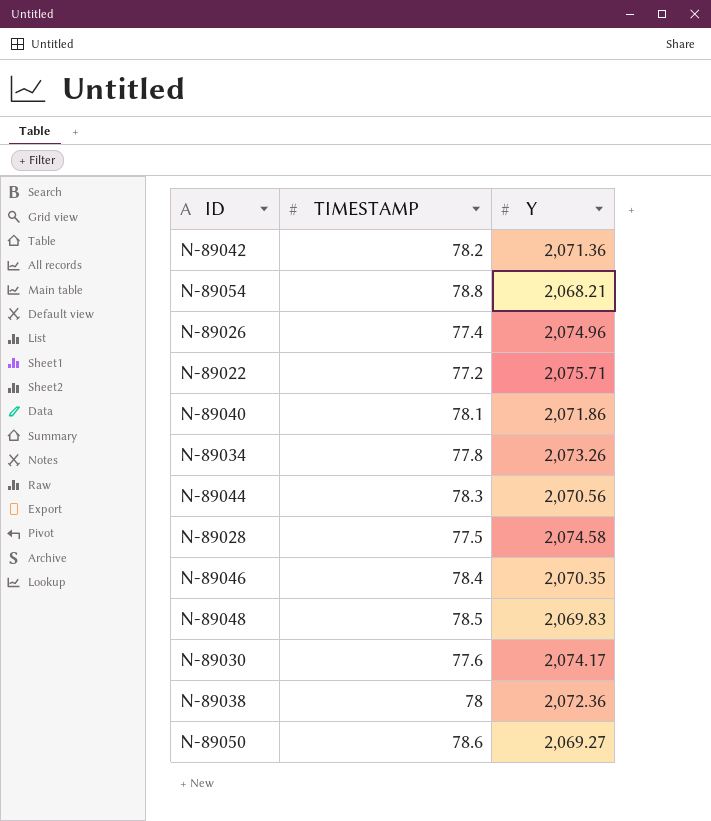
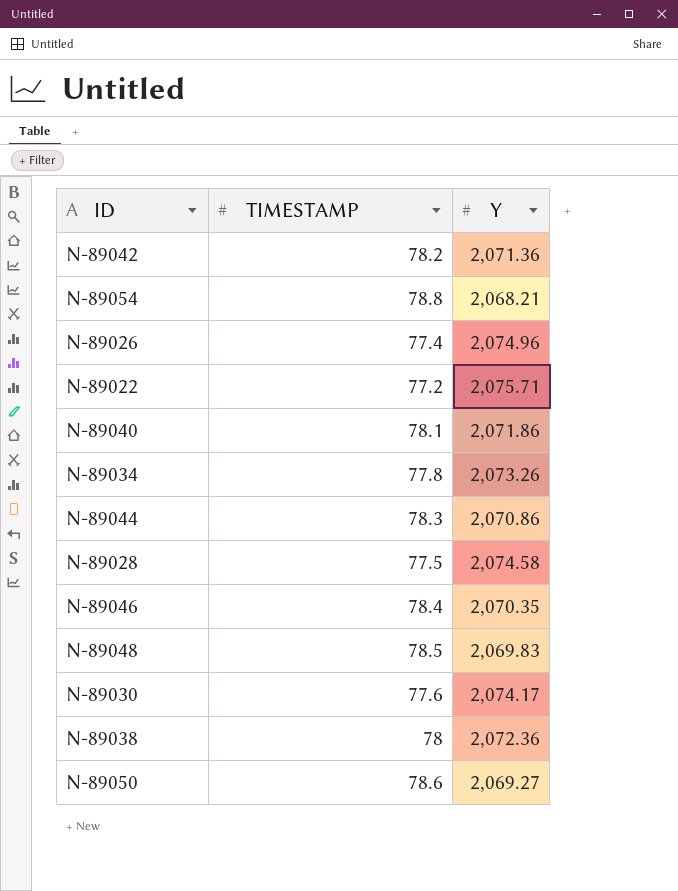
N-89044 | Y: 2,070.56 -> 2,070.86

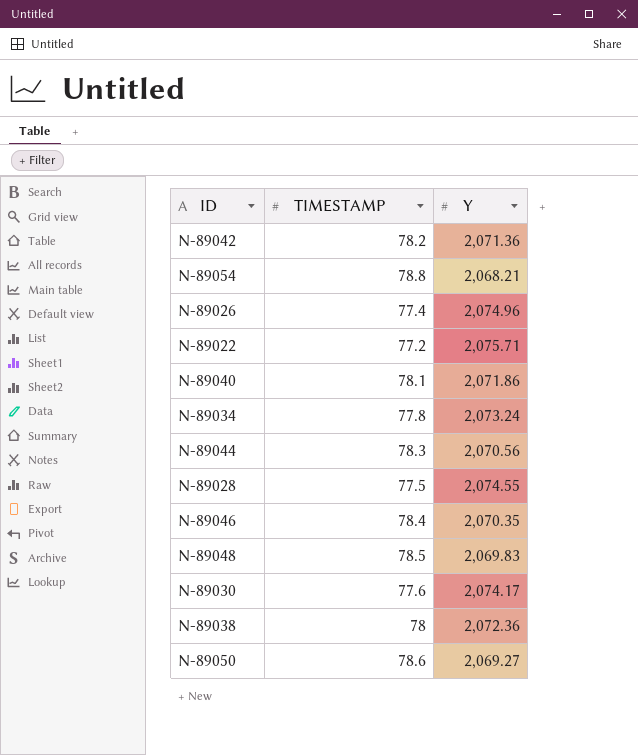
N-89034 | Y: 2,073.26 -> 2,073.24
N-89044 | Y: 2,070.86 -> 2,070.56
N-89028 | Y: 2,074.58 -> 2,074.55

